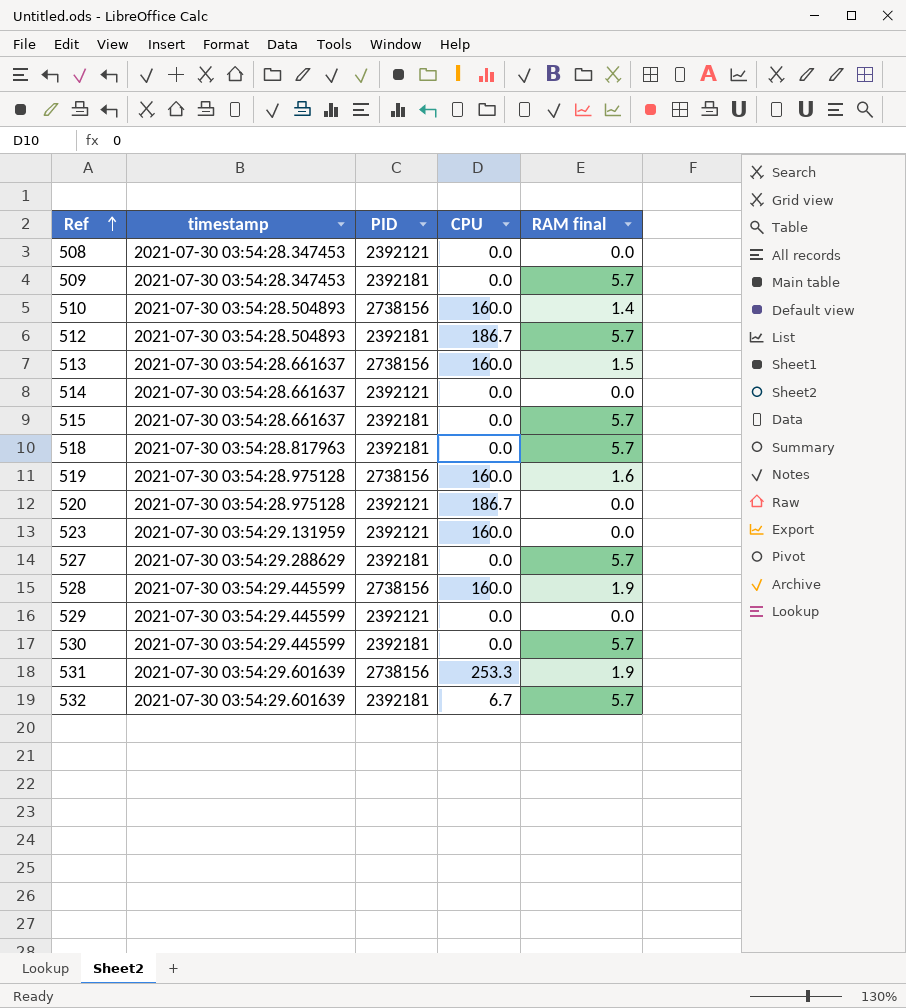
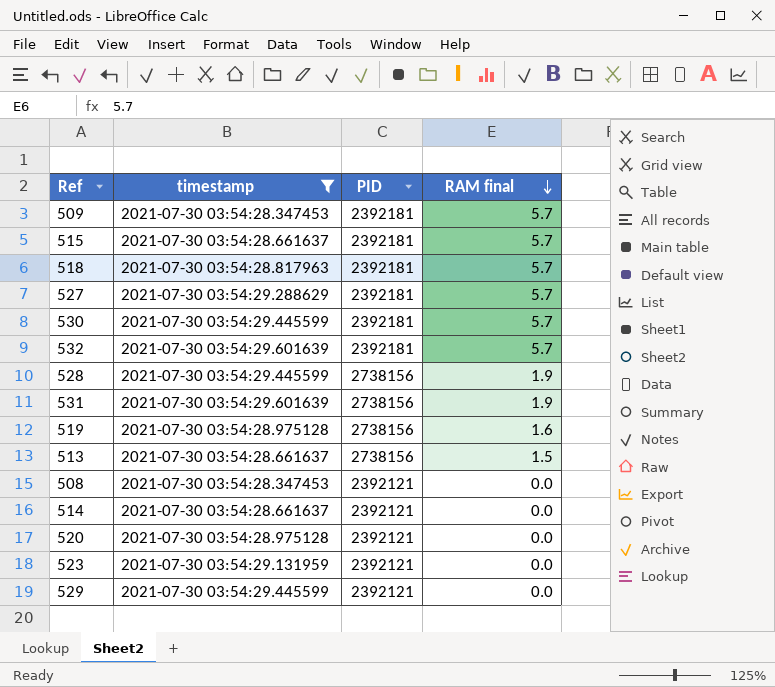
filter: none -> timestamp != 2021-07-30 03:54:28.504893
row order: Ref ascending -> RAM final descending
column CPU | position: 4 -> none

